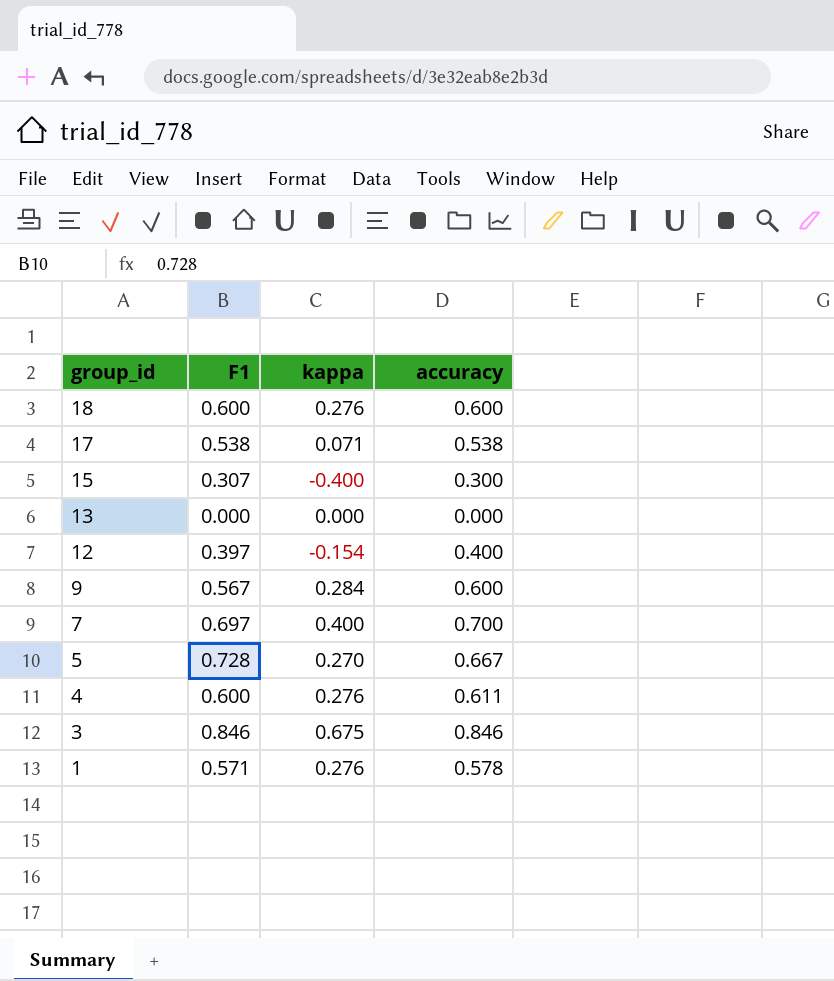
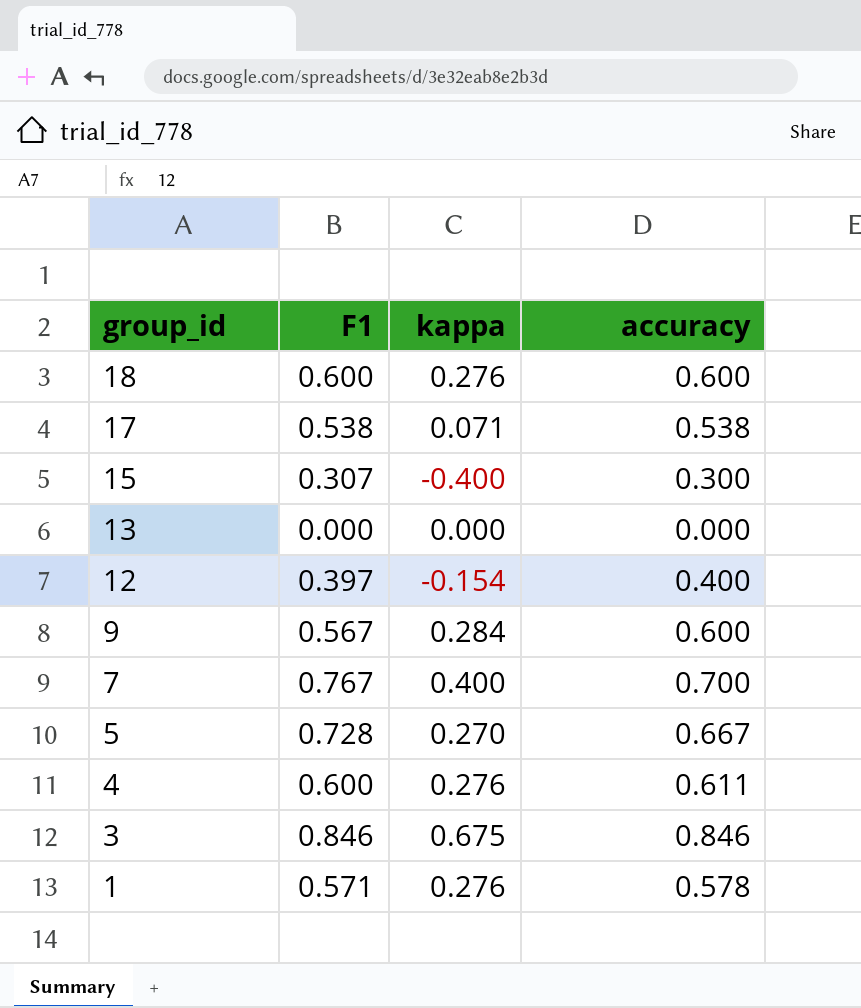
7 | F1: 0.697 -> 0.767

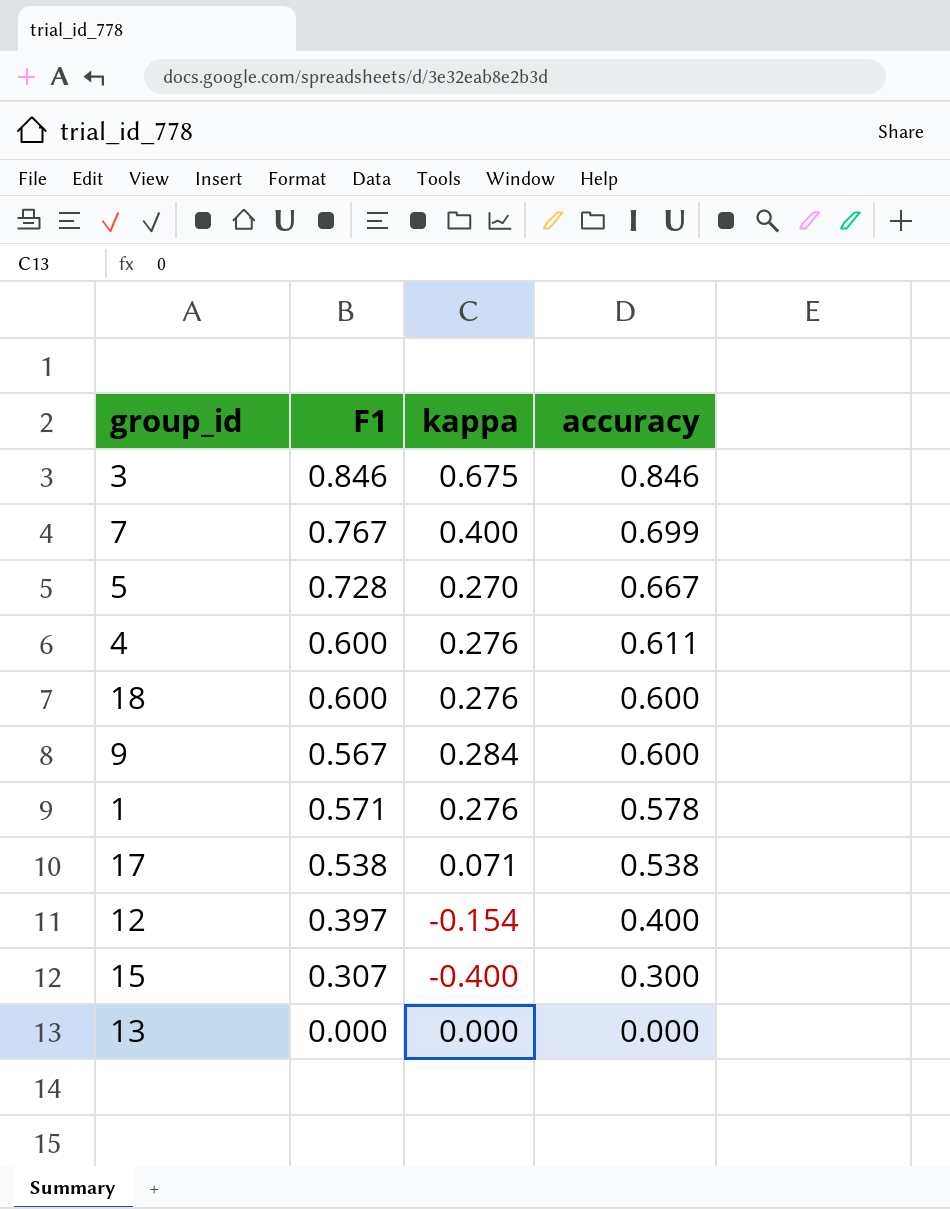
row order: group_id descending -> accuracy descending
7 | accuracy: 0.700 -> 0.699

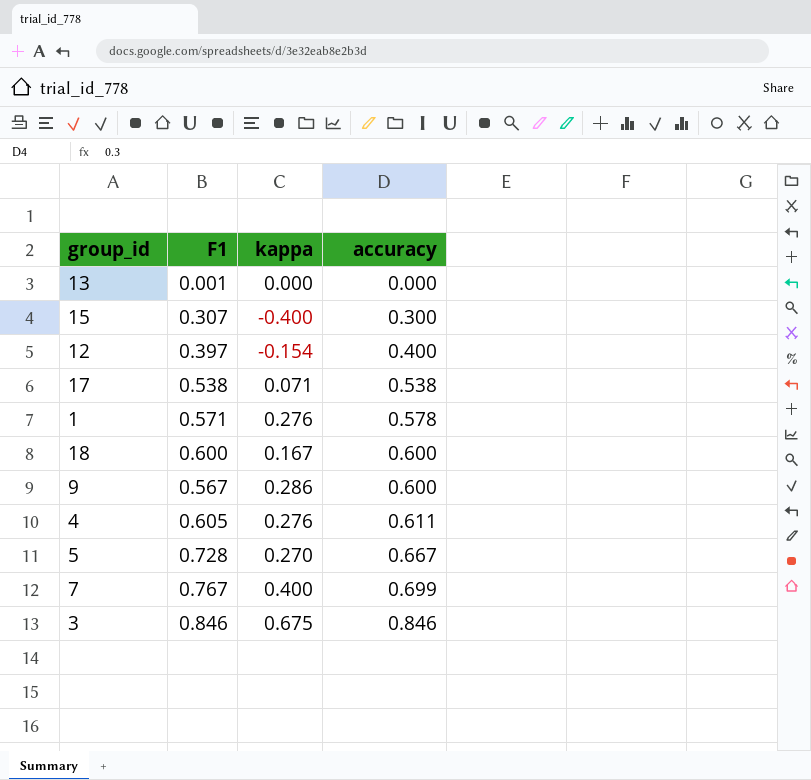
row order: accuracy descending -> accuracy ascending
13 | F1: 0.000 -> 0.001
18 | kappa: 0.276 -> 0.167
9 | kappa: 0.284 -> 0.286
4 | F1: 0.600 -> 0.605

